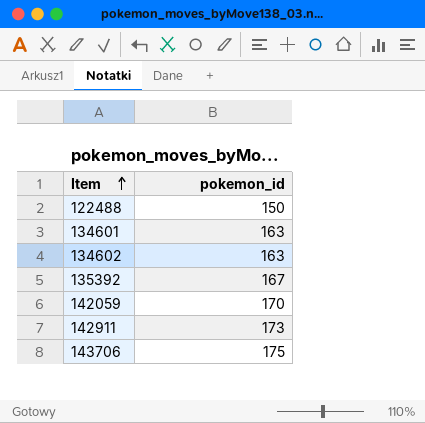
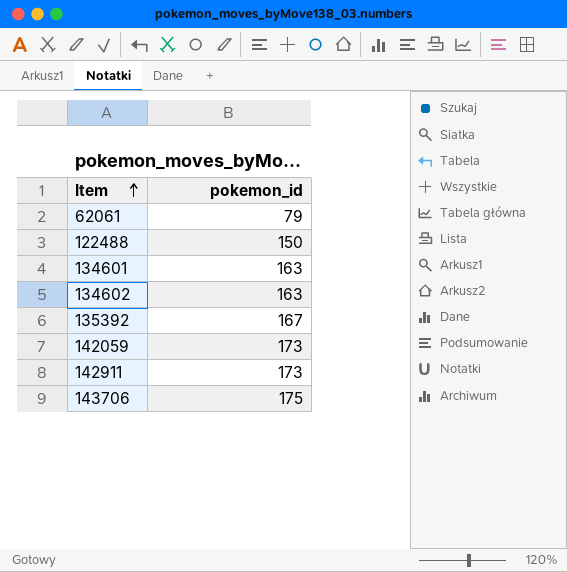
row 62061: none -> 79
142059 | pokemon_id: 170 -> 173

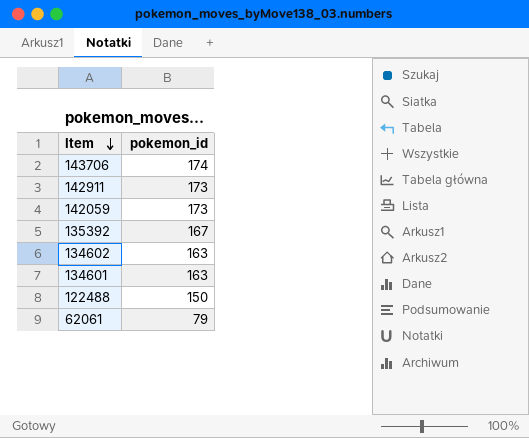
row order: Item ascending -> Item descending
143706 | pokemon_id: 175 -> 174

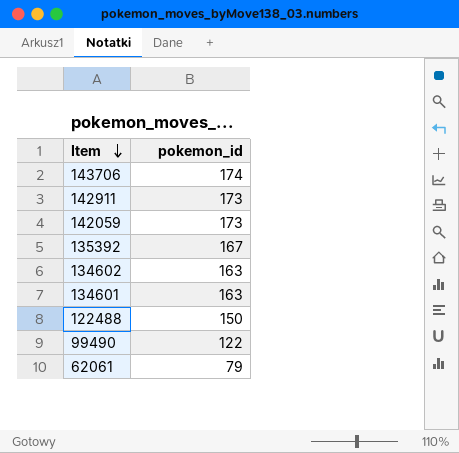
row 99490: none -> 122

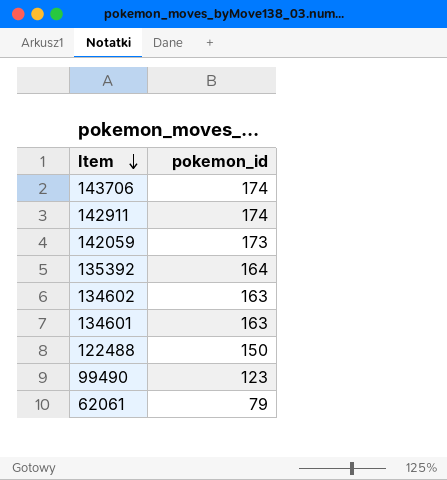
142911 | pokemon_id: 173 -> 174
135392 | pokemon_id: 167 -> 164
99490 | pokemon_id: 122 -> 123

